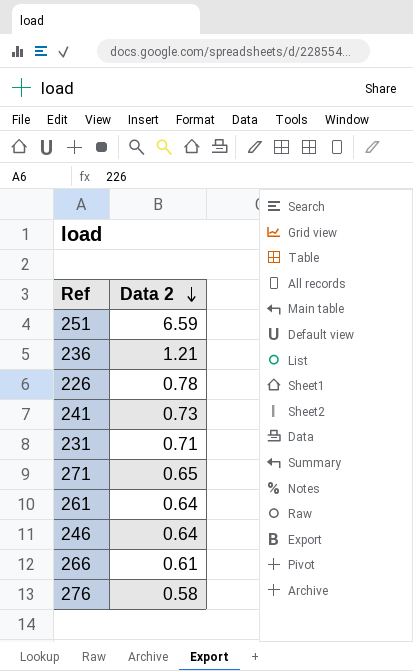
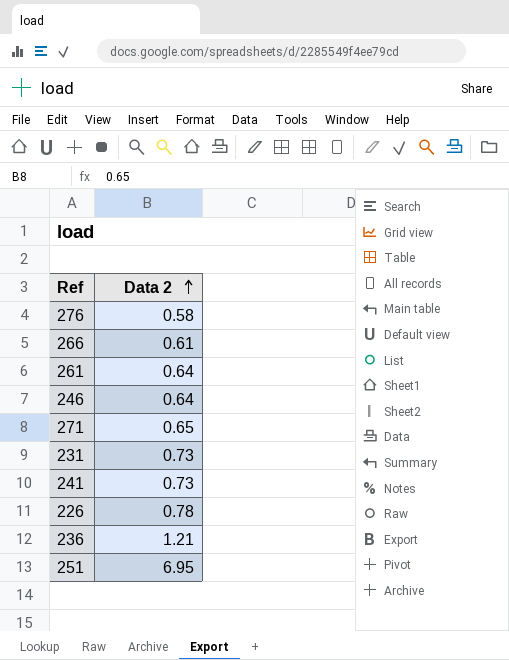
row order: Data 2 descending -> Data 2 ascending
231 | Data 2: 0.71 -> 0.73
251 | Data 2: 6.59 -> 6.95

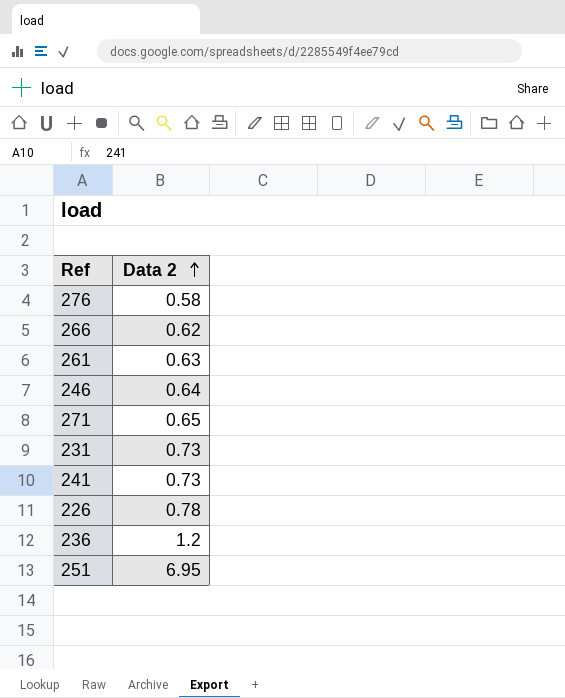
266 | Data 2: 0.61 -> 0.62
261 | Data 2: 0.64 -> 0.63
236 | Data 2: 1.21 -> 1.2

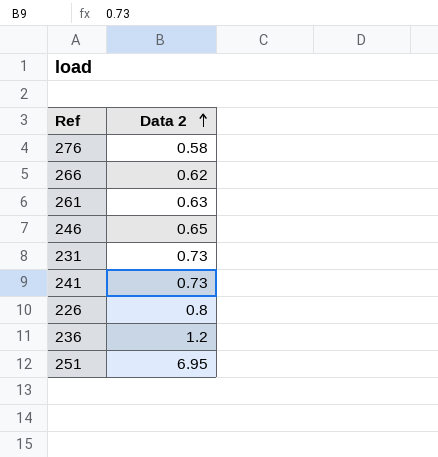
row 271: 0.65 -> none
246 | Data 2: 0.64 -> 0.65
226 | Data 2: 0.78 -> 0.8

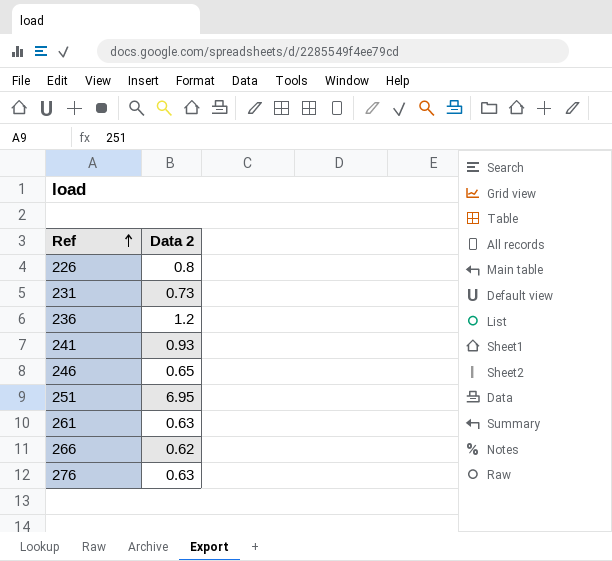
row order: Data 2 ascending -> Ref ascending
241 | Data 2: 0.73 -> 0.93
276 | Data 2: 0.58 -> 0.63

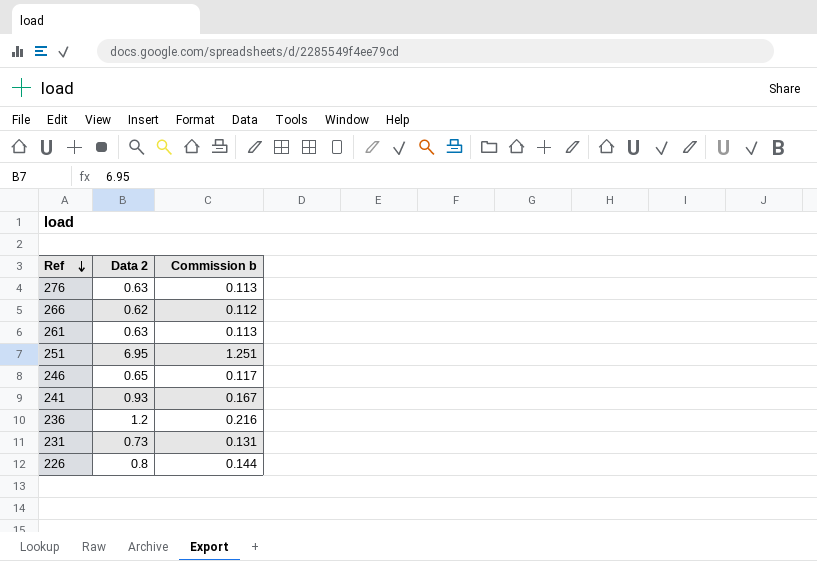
row order: Ref ascending -> Ref descending
column Commission b | formula: none -> [Data 2] * 0.18

